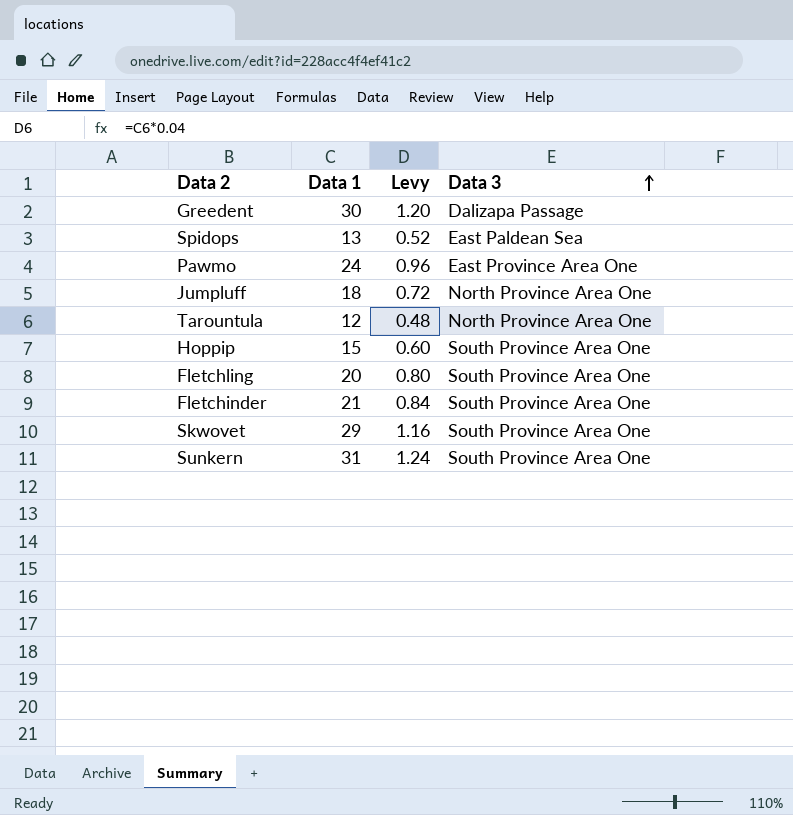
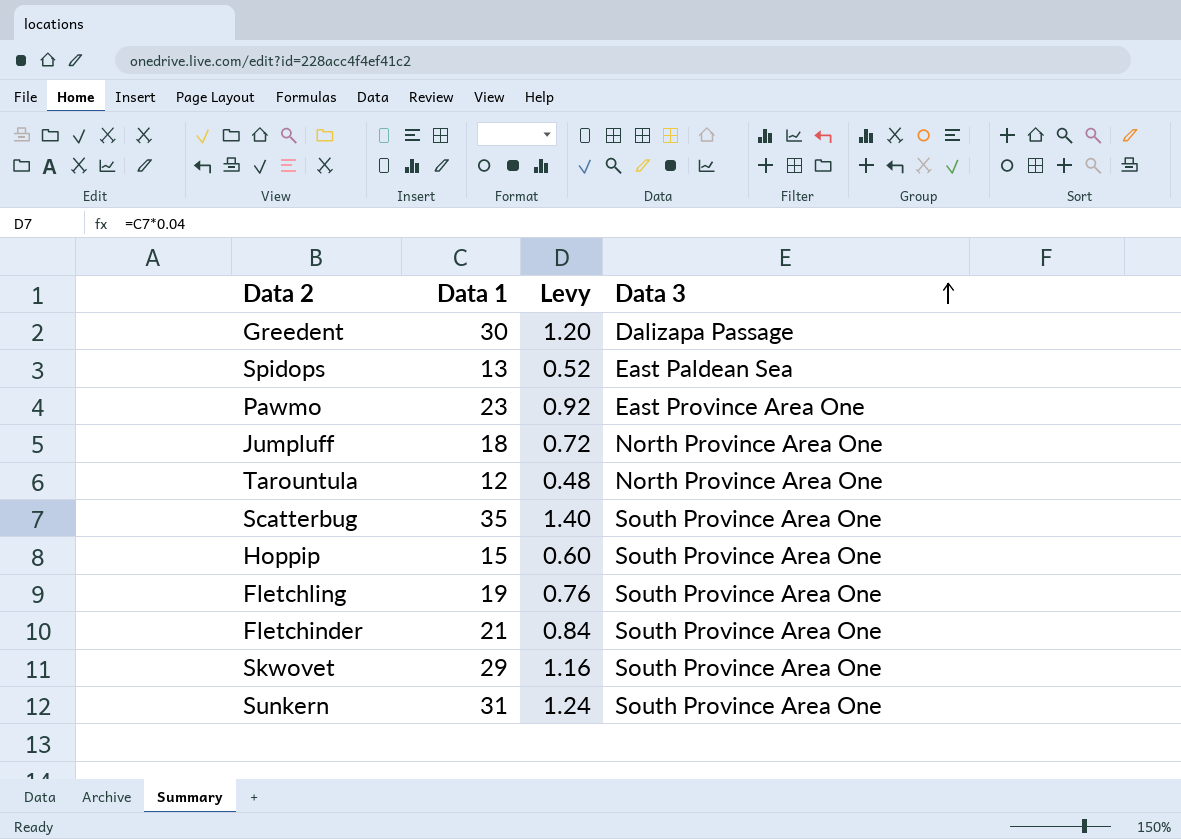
Pawmo | Data 1: 24 -> 23
Pawmo | Levy: 0.96 -> 0.92
row Scatterbug: none -> 35 | 1.40 | South Province Area One
Fletchling | Data 1: 20 -> 19
Fletchling | Levy: 0.80 -> 0.76

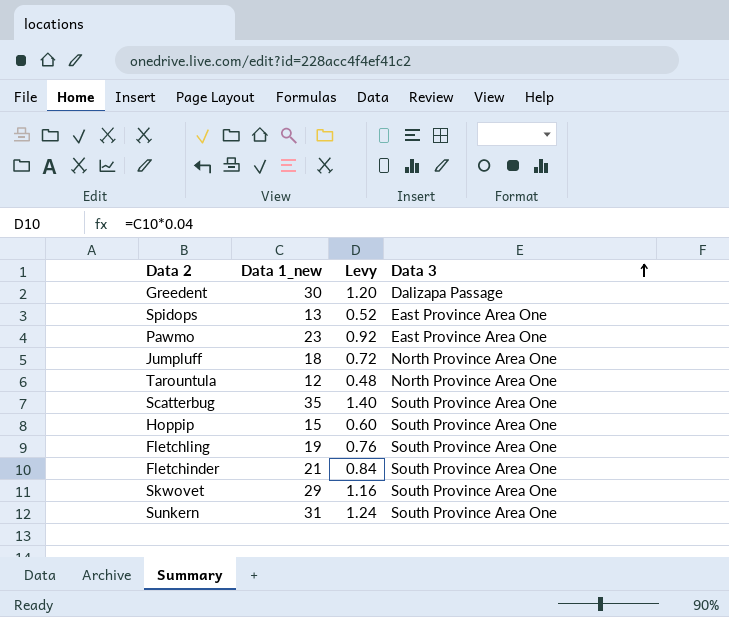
column name: Data 1 -> Data 1_new
Spidops | Data 3: East Paldean Sea -> East Province Area One

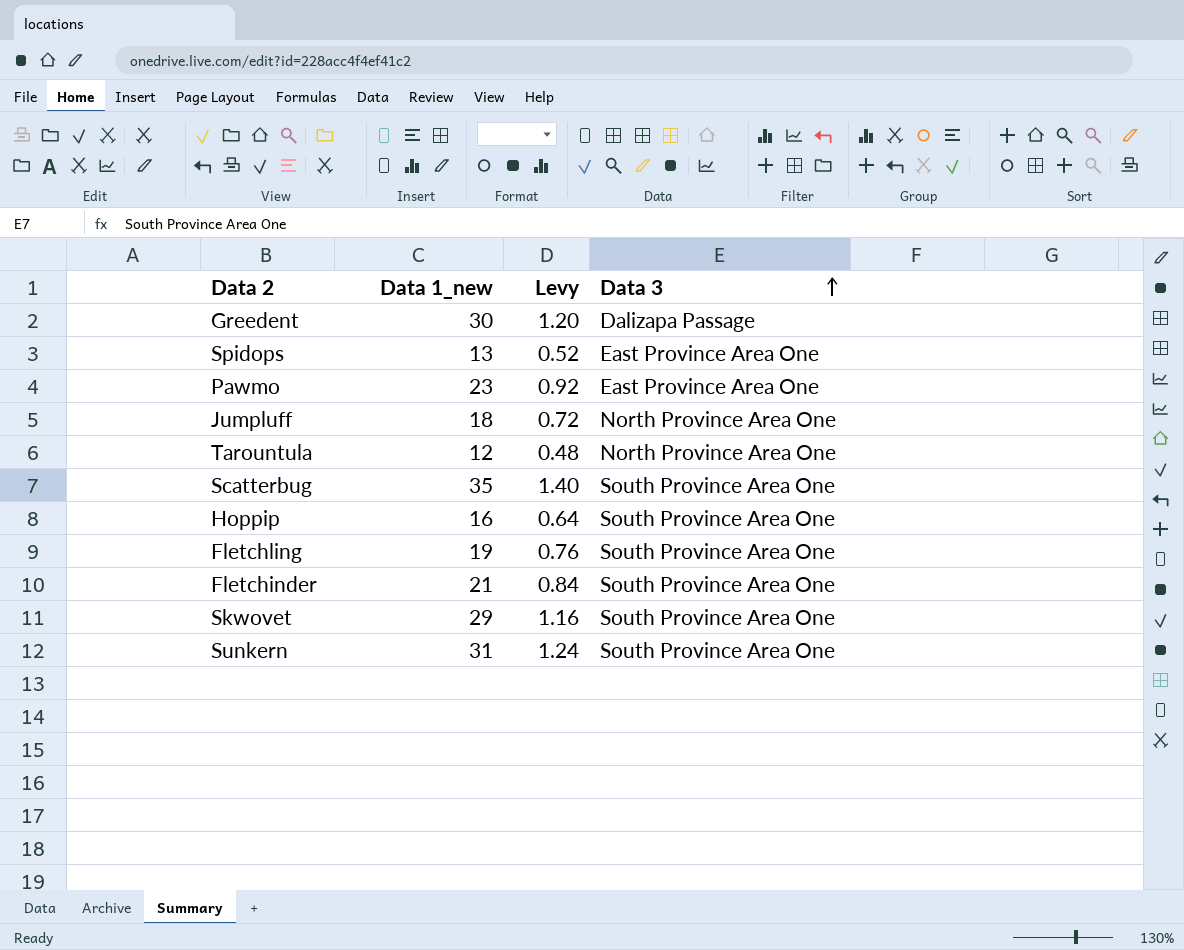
Hoppip | Data 1_new: 15 -> 16
Hoppip | Levy: 0.60 -> 0.64

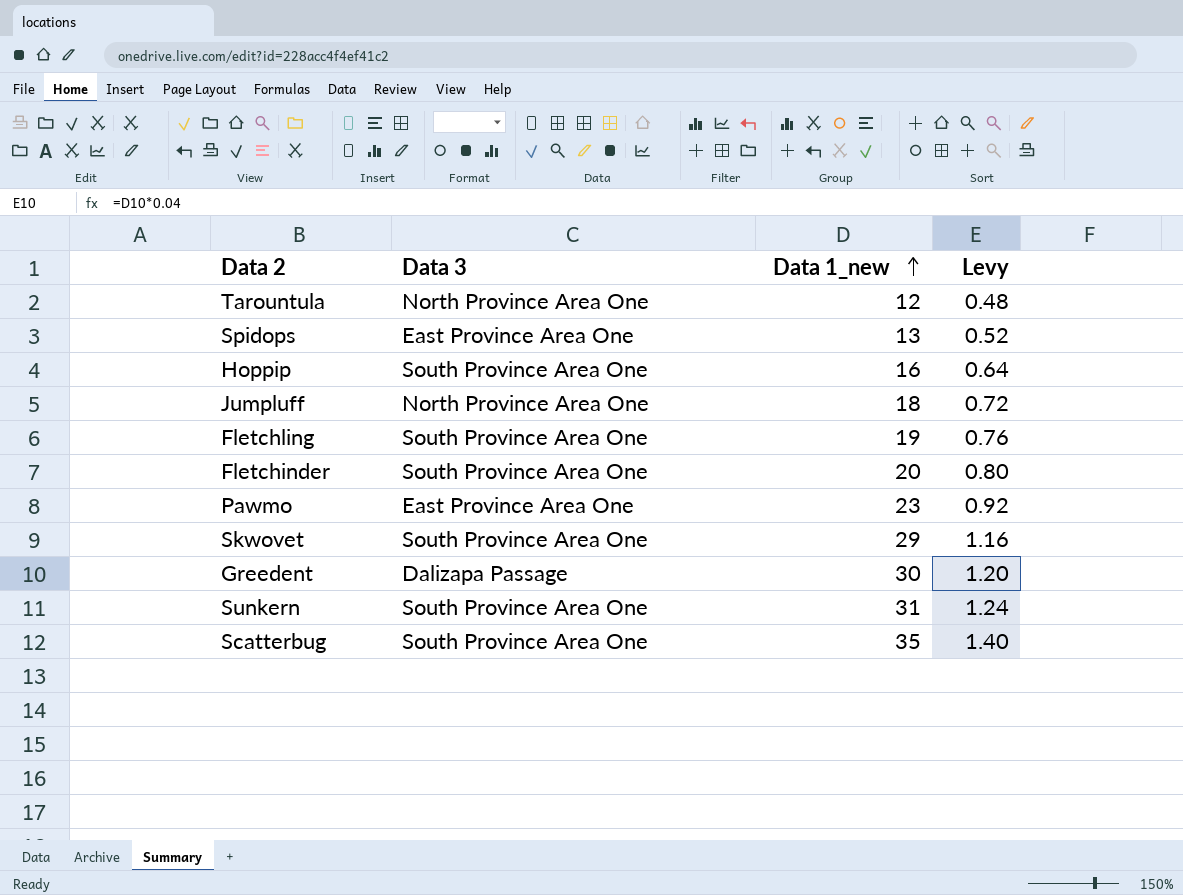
row order: Data 3 ascending -> Data 1_new ascending
column Data 3 | position: 4 -> 2
Fletchinder | Data 1_new: 21 -> 20
Fletchinder | Levy: 0.84 -> 0.80

